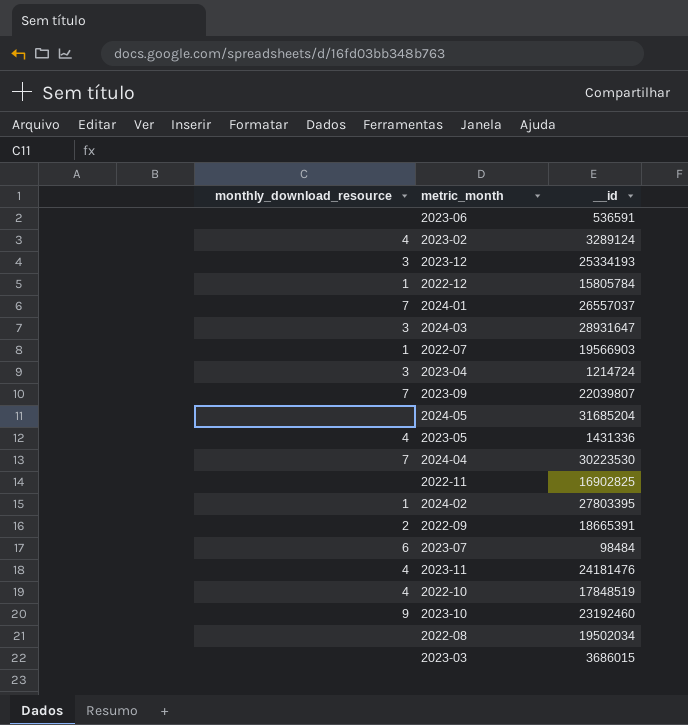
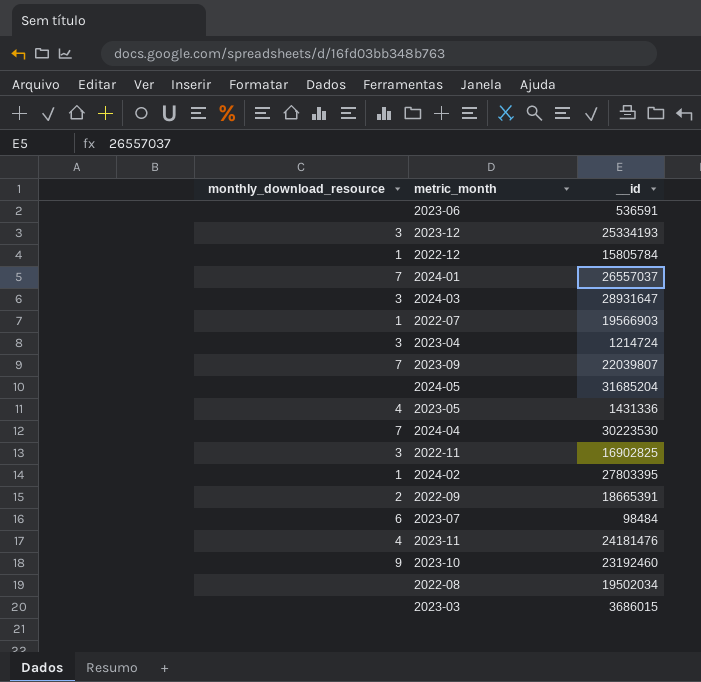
row 2023-02: 4 | 3289124 -> none
row 2022-10: 4 | 17848519 -> none
2022-11 | monthly_download_resource: none -> 3

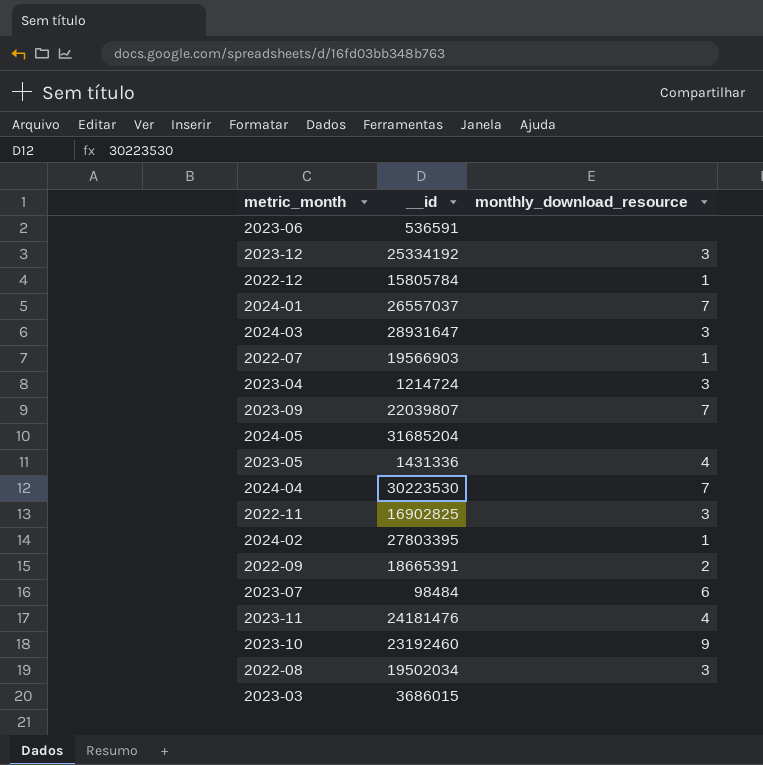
column monthly_download_resource | position: 1 -> 3
2023-12 | __id: 25334193 -> 25334192
2022-08 | monthly_download_resource: none -> 3

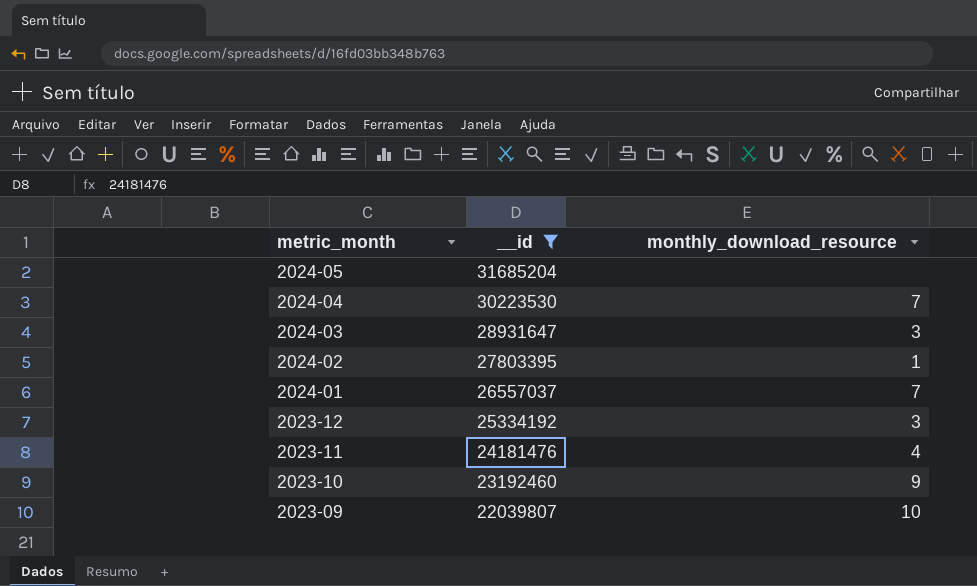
filter: none -> __id >= 22039807
row order: none -> metric_month descending
2023-09 | monthly_download_resource: 7 -> 10

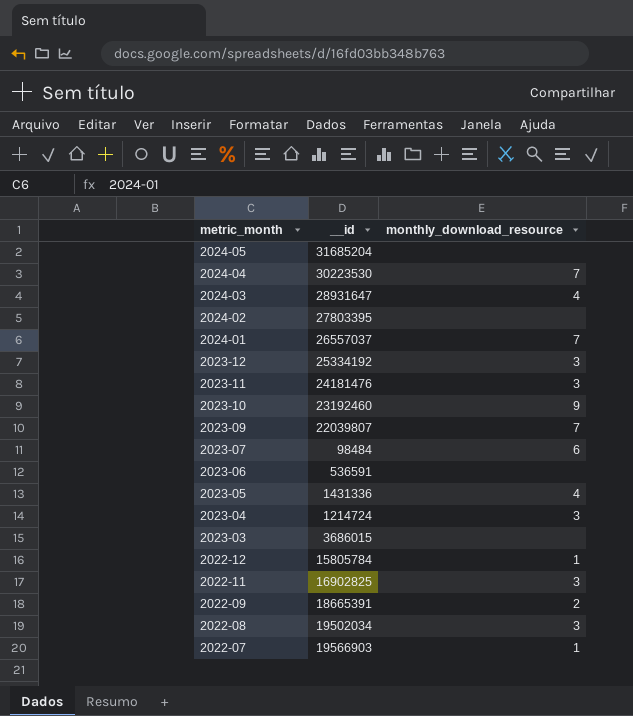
filter: __id >= 22039807 -> none
2024-03 | monthly_download_resource: 3 -> 4
2024-02 | monthly_download_resource: 1 -> none
2023-11 | monthly_download_resource: 4 -> 3
2023-09 | monthly_download_resource: 10 -> 7

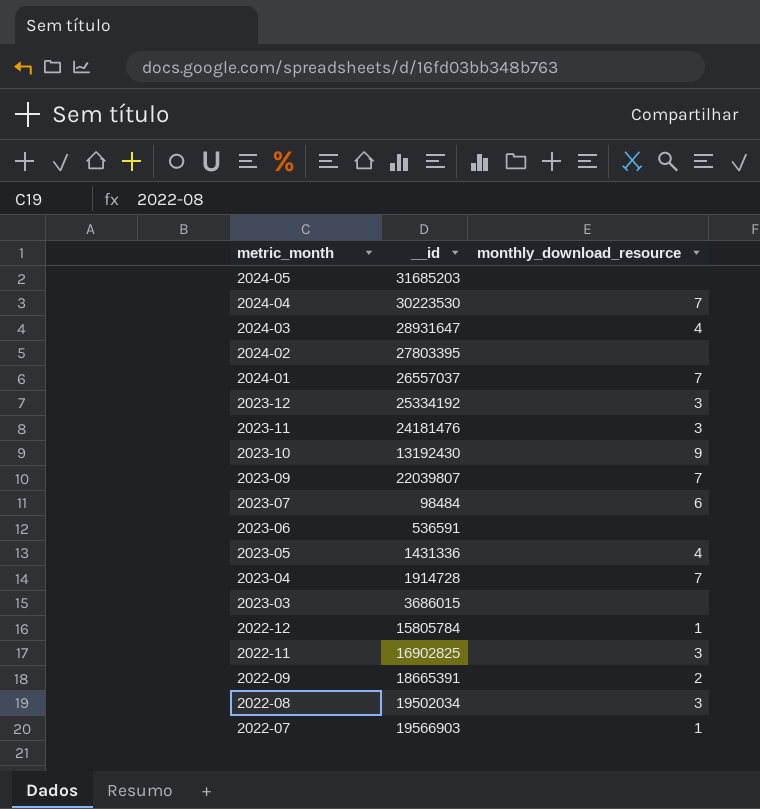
2024-05 | __id: 31685204 -> 31685203
2023-10 | __id: 23192460 -> 13192430
2023-04 | __id: 1214724 -> 1914728
2023-04 | monthly_download_resource: 3 -> 7

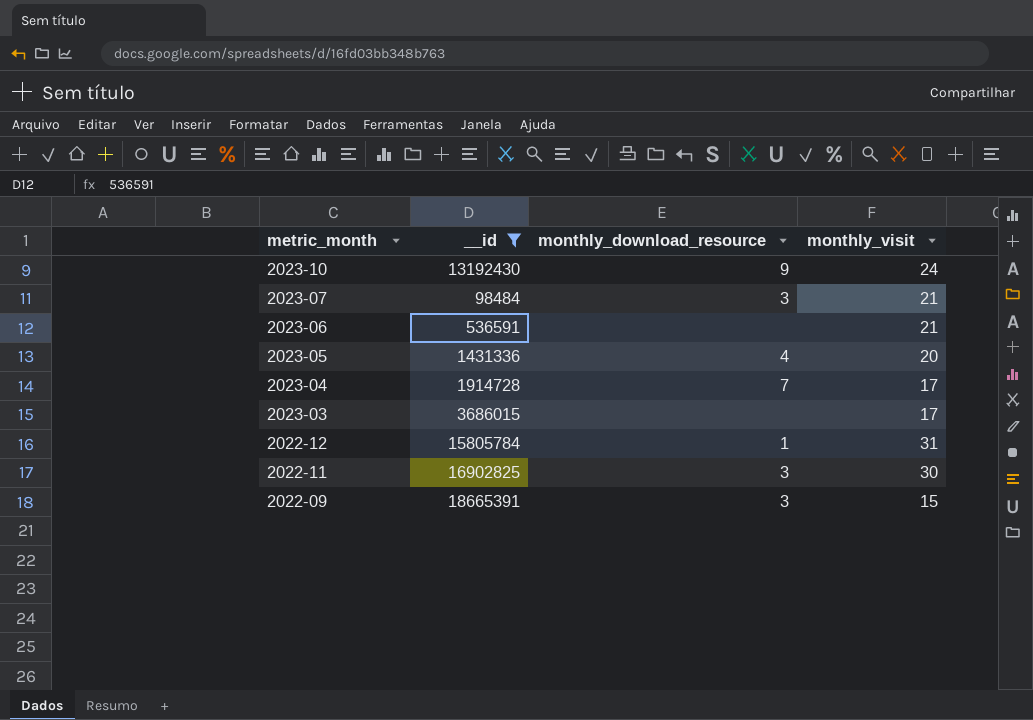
filter: none -> __id <= 18665391
column monthly_visit | position: none -> 4
2023-07 | monthly_download_resource: 6 -> 3
2022-09 | monthly_download_resource: 2 -> 3

